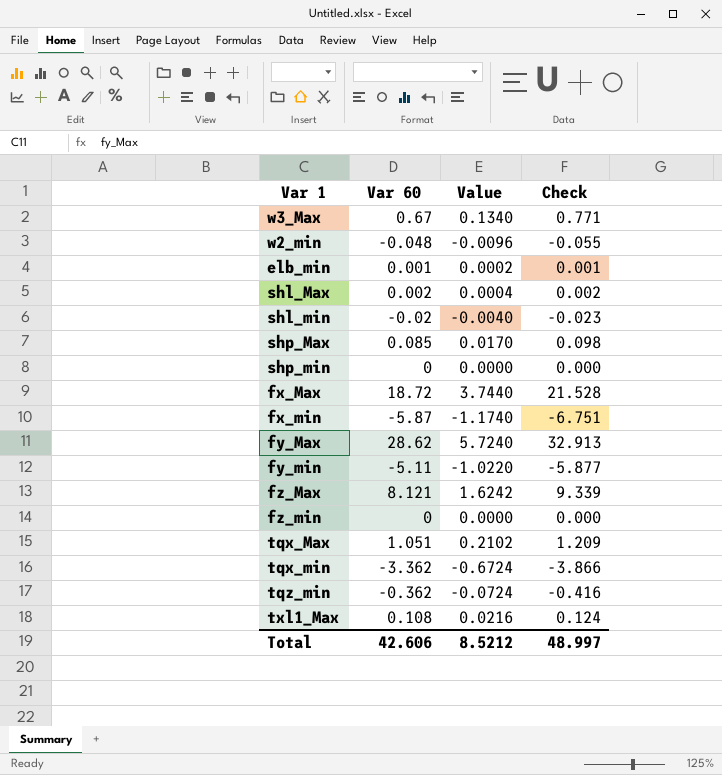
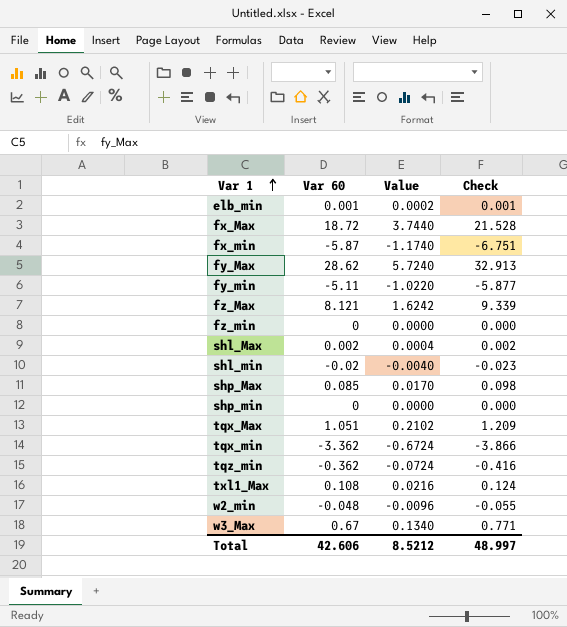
row order: none -> Var 1 ascending

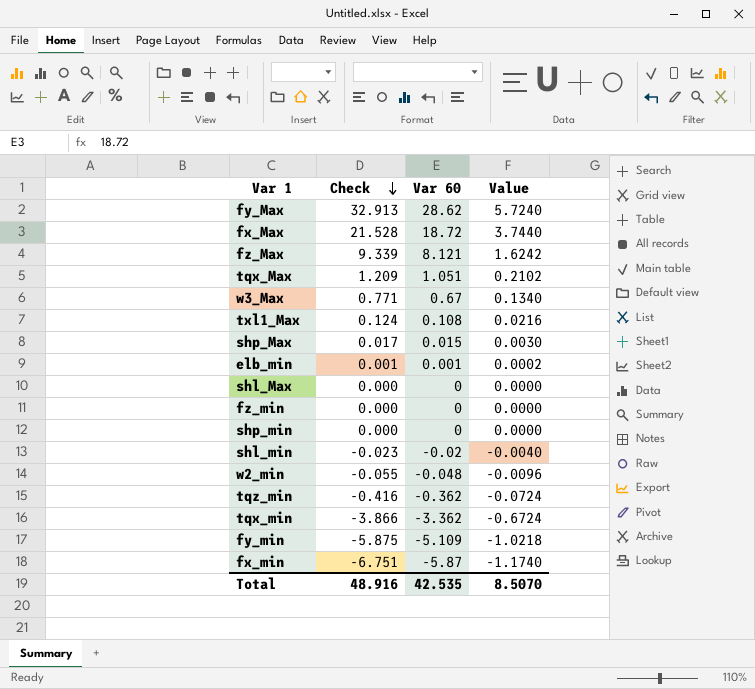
row order: Var 1 ascending -> Check descending
column Check | position: 4 -> 2
shp_Max | Check: 0.098 -> 0.017
shp_Max | Var 60: 0.085 -> 0.015
shp_Max | Value: 0.0170 -> 0.0030
shl_Max | Check: 0.002 -> 0.000
shl_Max | Var 60: 0.002 -> 0
shl_Max | Value: 0.0004 -> 0.0000
fy_min | Check: -5.877 -> -5.875
fy_min | Var 60: -5.11 -> -5.109
fy_min | Value: -1.0220 -> -1.0218
Total | Check: 48.997 -> 48.916
Total | Var 60: 42.606 -> 42.535
Total | Value: 8.5212 -> 8.5070

